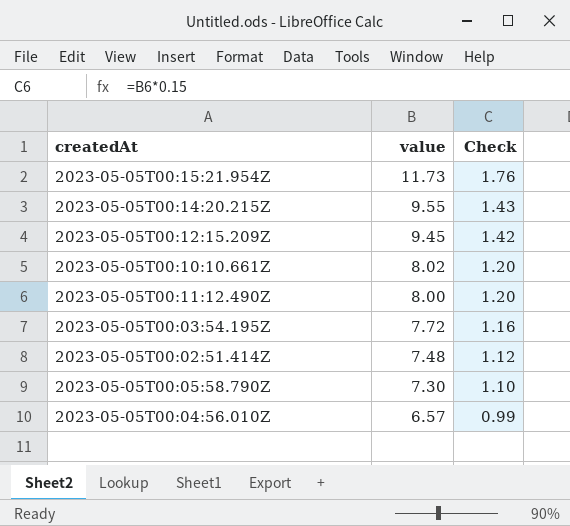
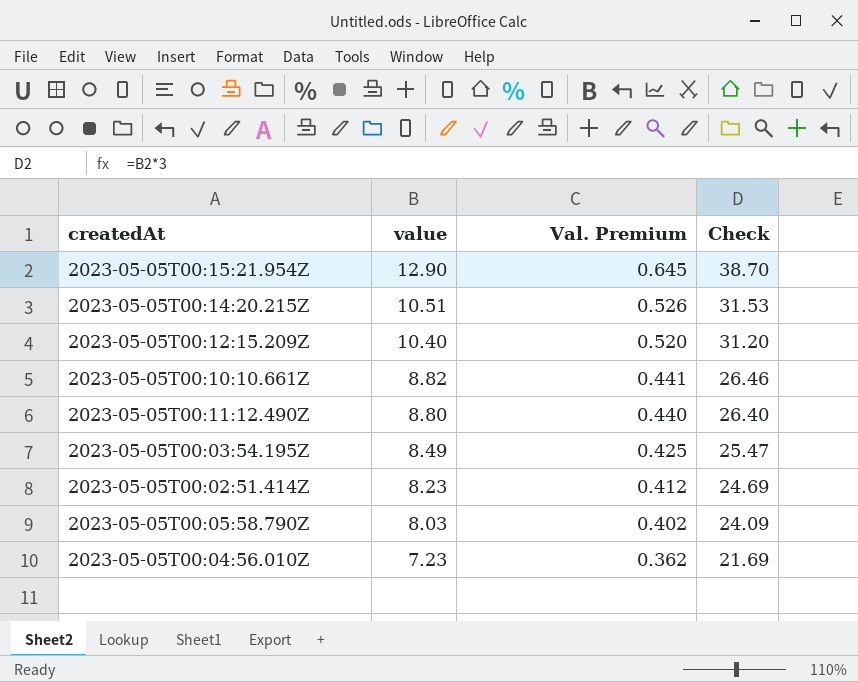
column Val. Premium | formula: none -> [value] * 0.05
column Check | formula: [value] * 0.15 -> [value] * 3
2023-05-05T00:15:21.954Z | value: 11.73 -> 12.90
2023-05-05T00:14:20.215Z | value: 9.55 -> 10.51
2023-05-05T00:12:15.209Z | value: 9.45 -> 10.40
2023-05-05T00:10:10.661Z | value: 8.02 -> 8.82
2023-05-05T00:11:12.490Z | value: 8.00 -> 8.80
2023-05-05T00:03:54.195Z | value: 7.72 -> 8.49
2023-05-05T00:02:51.414Z | value: 7.48 -> 8.23
2023-05-05T00:05:58.790Z | value: 7.30 -> 8.03
2023-05-05T00:04:56.010Z | value: 6.57 -> 7.23

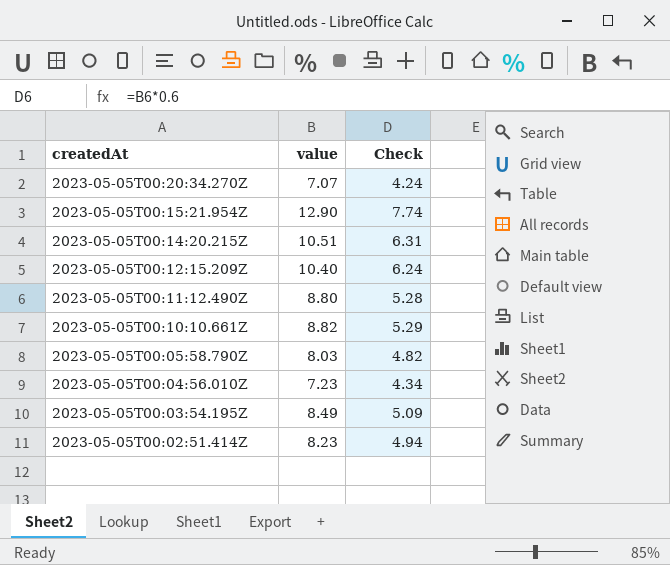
row order: value descending -> createdAt descending
column Val. Premium | formula: [value] * 0.05 -> none
column Check | formula: [value] * 3 -> [value] * 0.6
row 2023-05-05T00:20:34.270Z: none -> 7.07 | 4.24

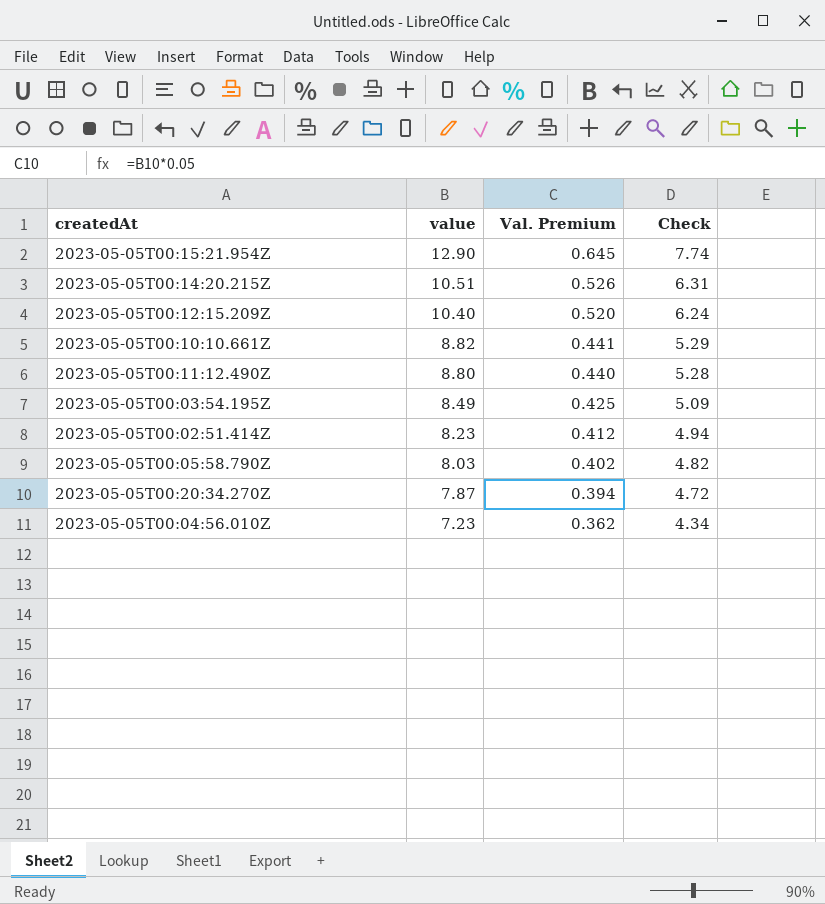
row order: createdAt descending -> value descending
column Val. Premium | formula: none -> [value] * 0.05
2023-05-05T00:20:34.270Z | value: 7.07 -> 7.87
2023-05-05T00:20:34.270Z | Check: 4.24 -> 4.72

